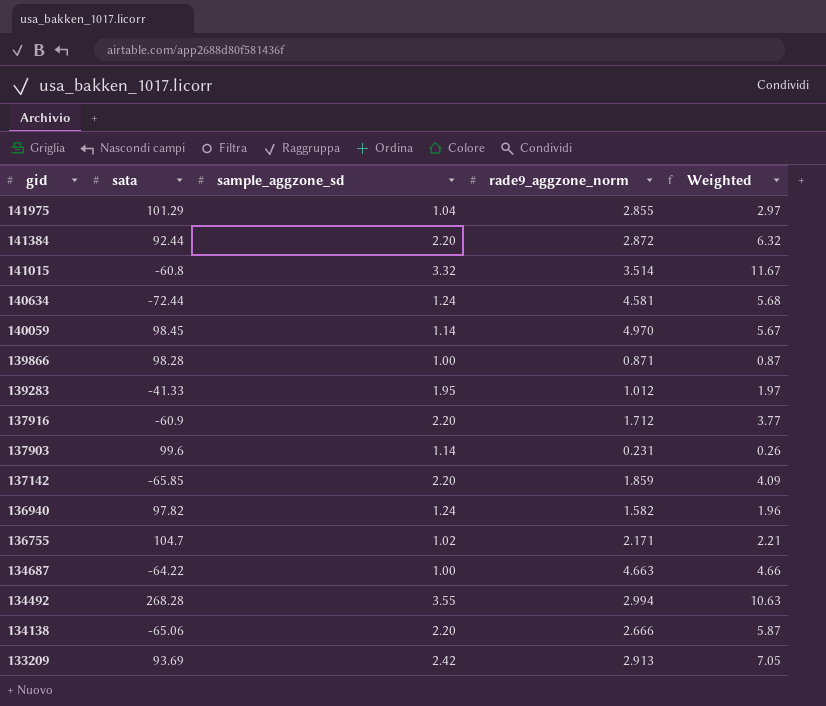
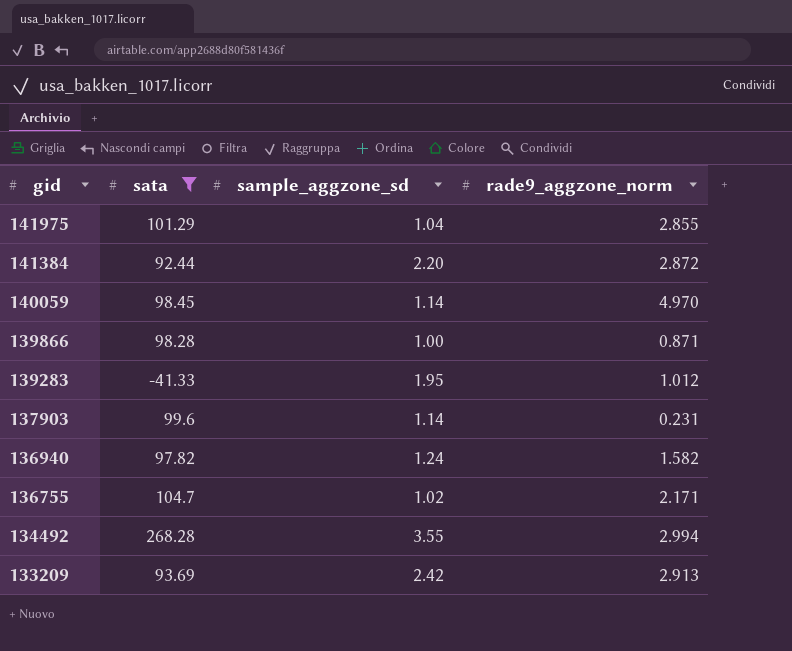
filter: none -> sata >= -41.33
column Weighted | formula: [sample_aggzone_sd] * [rade9_aggzone_norm] -> none

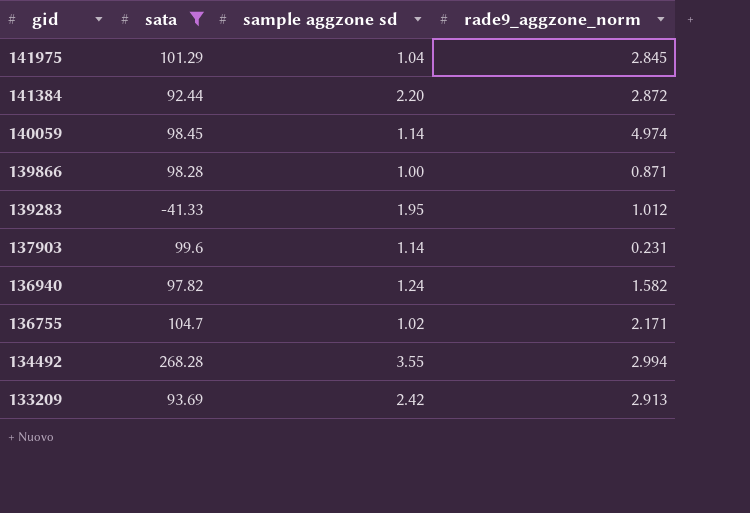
column name: sample_aggzone_sd -> sample aggzone sd
141975 | rade9_aggzone_norm: 2.855 -> 2.845
140059 | rade9_aggzone_norm: 4.970 -> 4.974

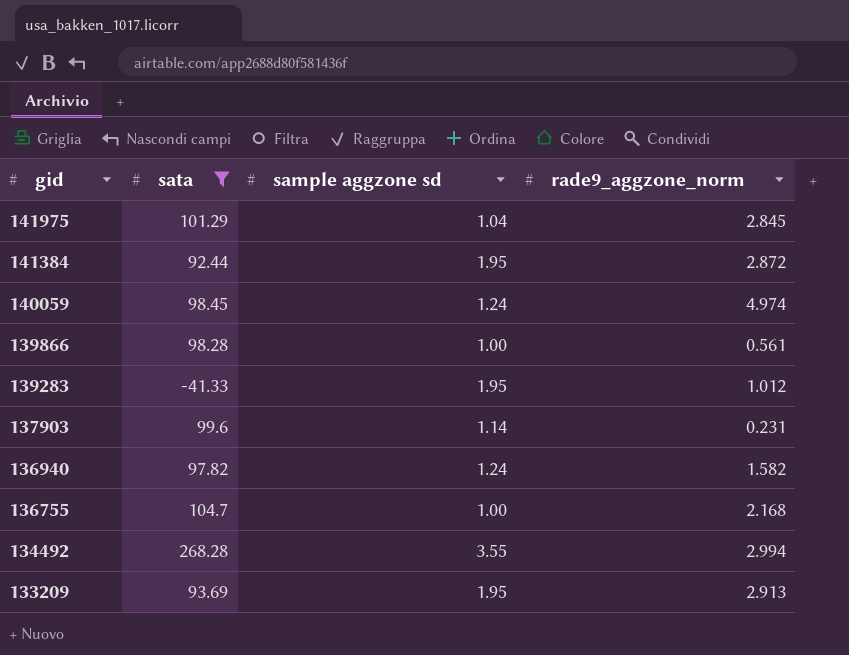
141384 | sample aggzone sd: 2.20 -> 1.95
140059 | sample aggzone sd: 1.14 -> 1.24
139866 | rade9_aggzone_norm: 0.871 -> 0.561
136755 | sample aggzone sd: 1.02 -> 1.00
136755 | rade9_aggzone_norm: 2.171 -> 2.168
133209 | sample aggzone sd: 2.42 -> 1.95

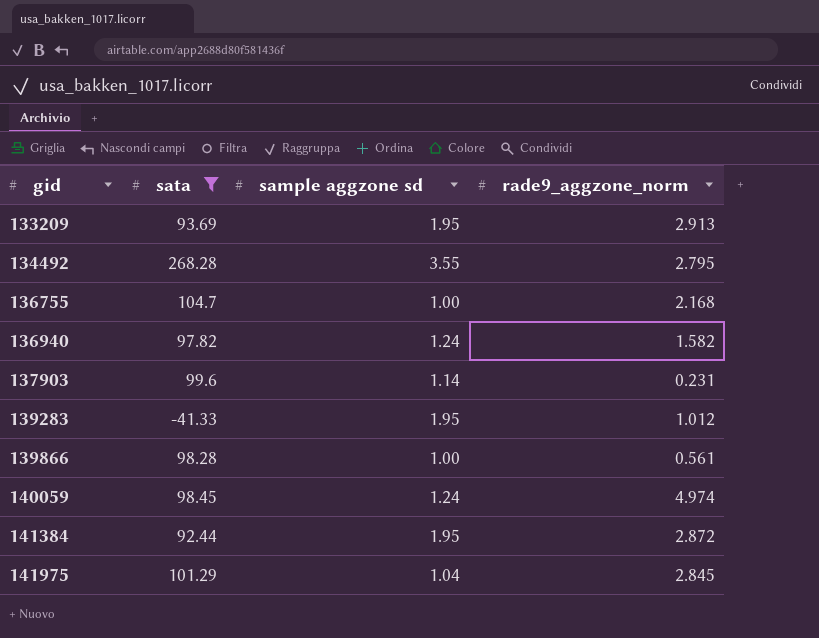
row order: gid descending -> gid ascending
134492 | rade9_aggzone_norm: 2.994 -> 2.795

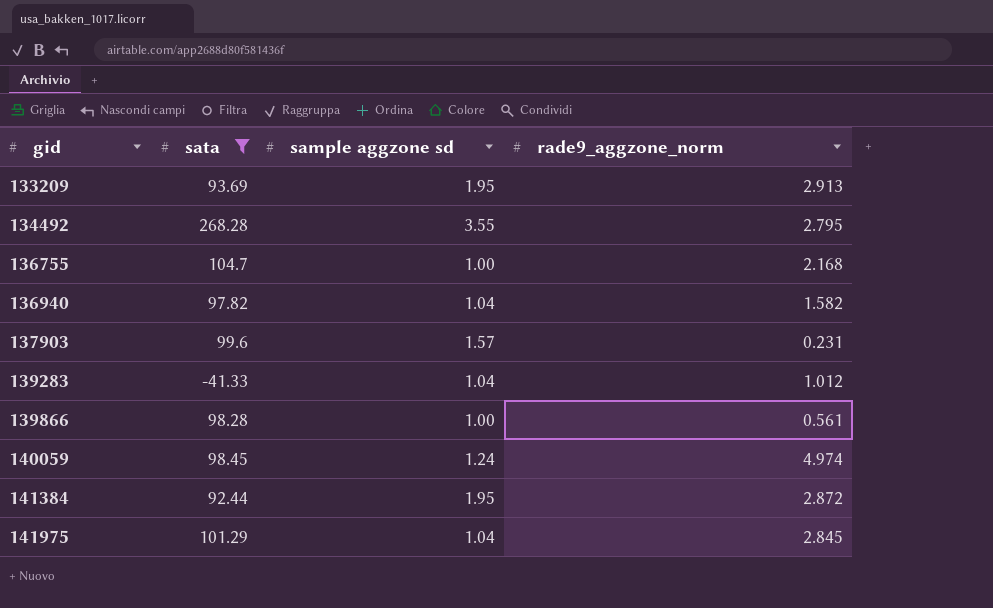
136940 | sample aggzone sd: 1.24 -> 1.04
137903 | sample aggzone sd: 1.14 -> 1.57
139283 | sample aggzone sd: 1.95 -> 1.04

